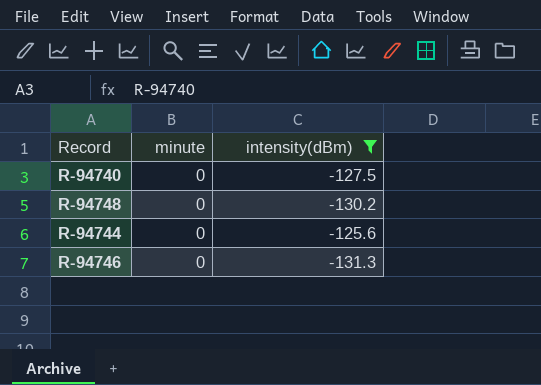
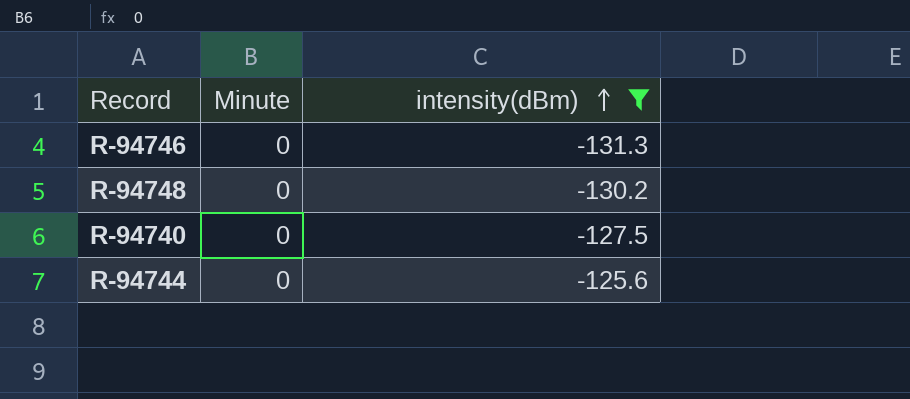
row order: none -> intensity(dBm) ascending
column name: minute -> Minute

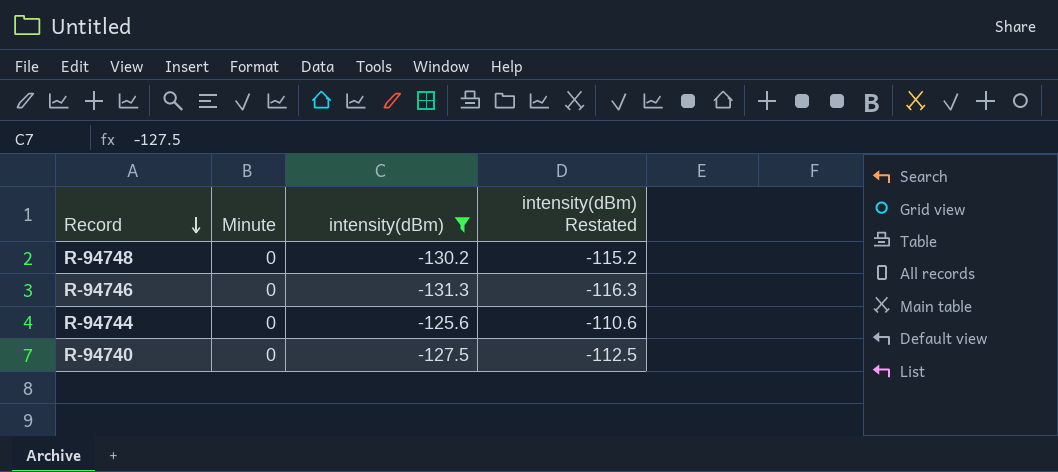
row order: intensity(dBm) ascending -> Record descending
column intensity(dBm) Restated | formula: none -> [intensity(dBm)] + 15

